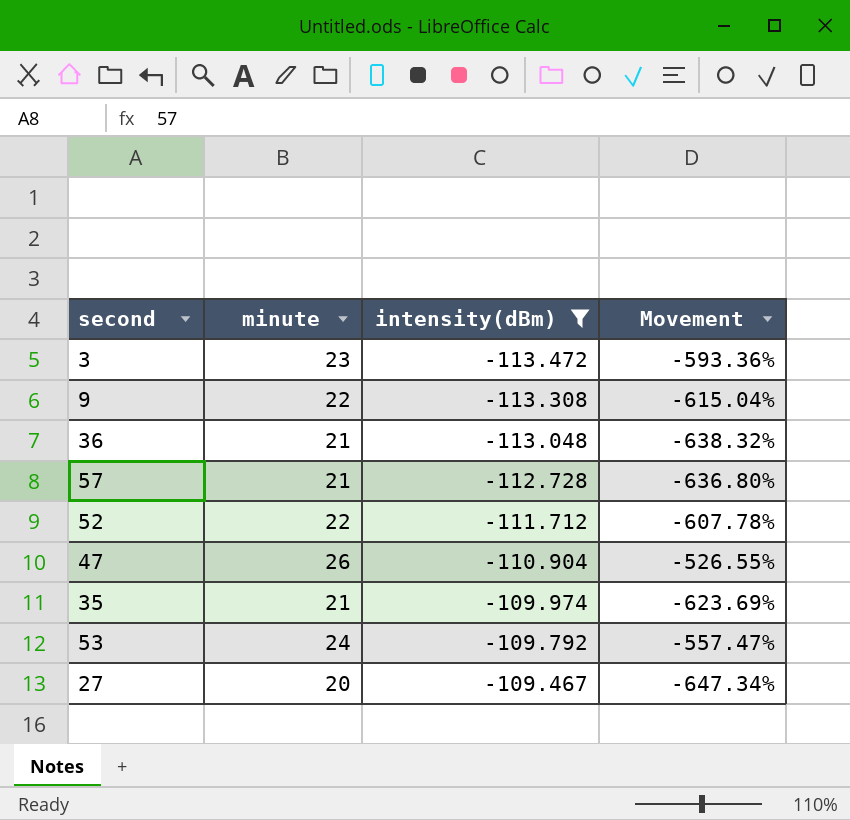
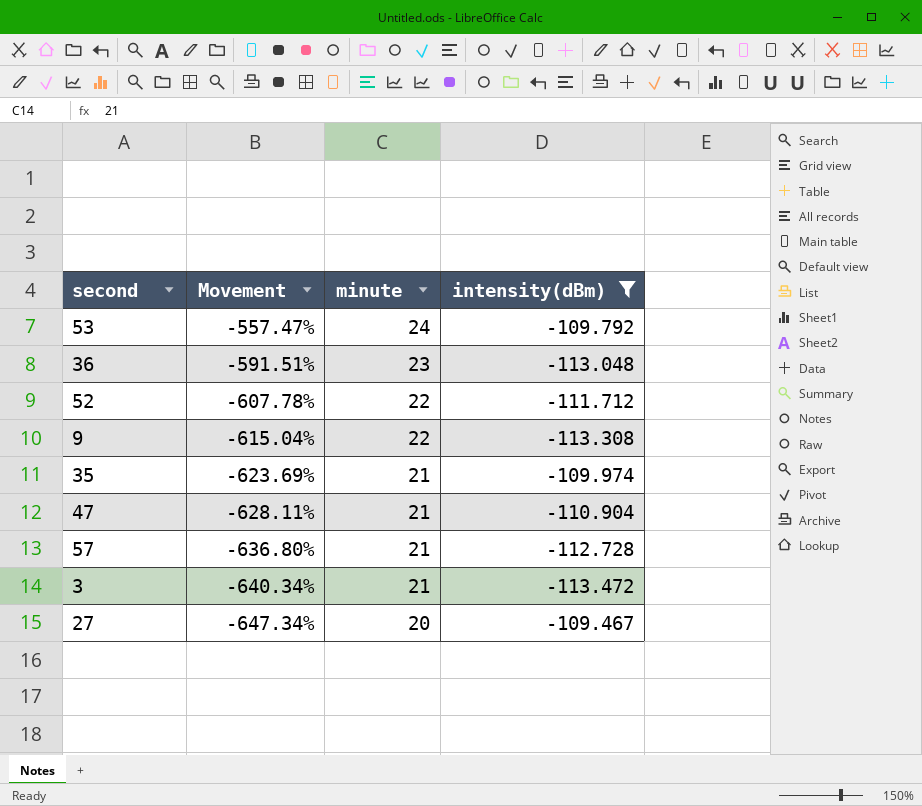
row order: intensity(dBm) ascending -> Movement descending
column Movement | position: 4 -> 2
36 | Movement: -638.32% -> -591.51%
36 | minute: 21 -> 23
47 | Movement: -526.55% -> -628.11%
47 | minute: 26 -> 21
3 | Movement: -593.36% -> -640.34%
3 | minute: 23 -> 21

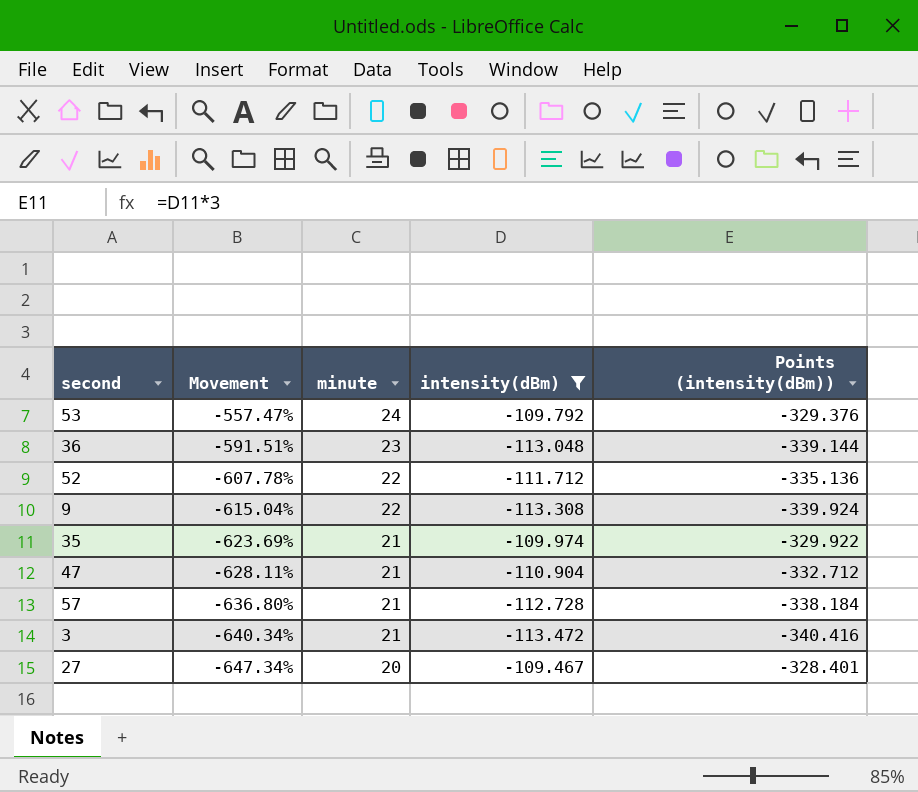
column Points (intensity(dBm)) | formula: none -> [intensity(dBm)] * 3

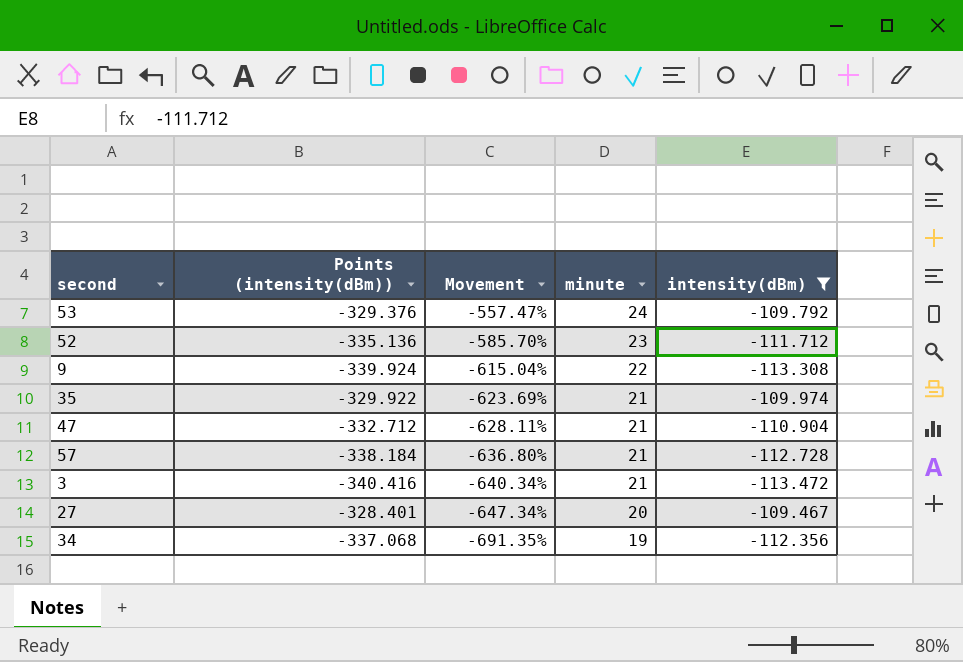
column Points (intensity(dBm)) | position: 5 -> 2
row 36: -591.51% | 23 | -113.048 | -339.144 -> none
52 | Movement: -607.78% -> -585.70%
52 | minute: 22 -> 23
row 34: none -> -337.068 | -691.35% | 19 | -112.356

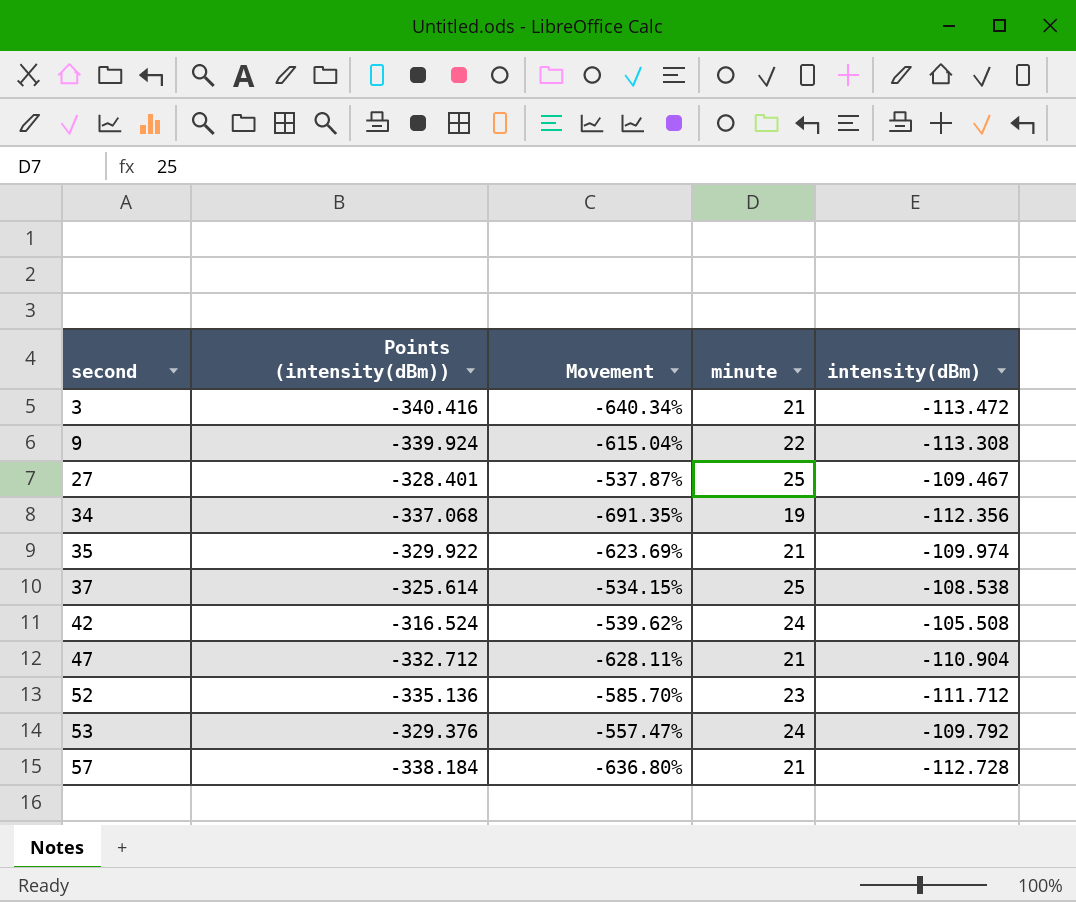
filter: intensity(dBm) <= -109.467 -> none
row order: Movement descending -> second ascending
27 | Movement: -647.34% -> -537.87%
27 | minute: 20 -> 25

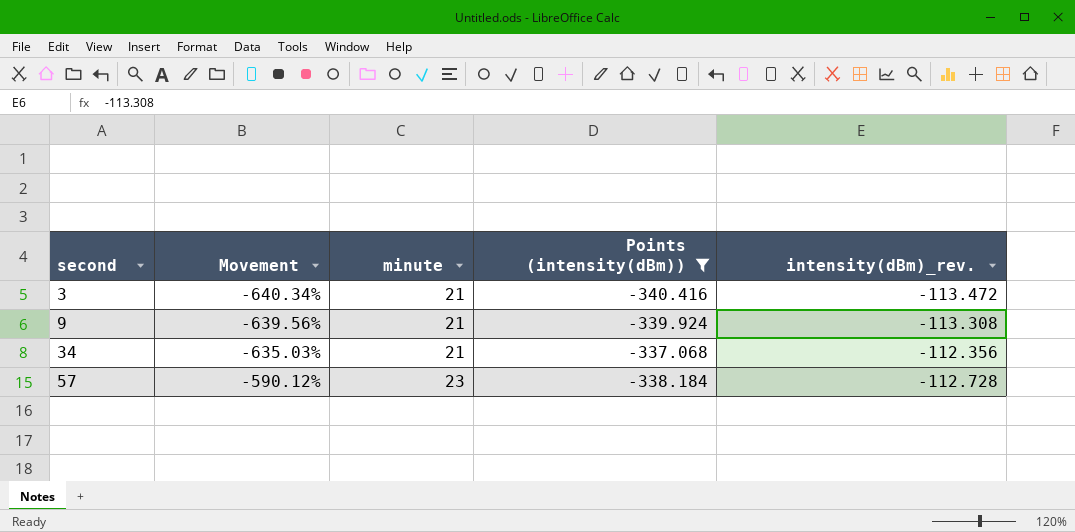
filter: none -> Points (intensity(dBm)) <= -337.068
column Points (intensity(dBm)) | position: 2 -> 4
column name: intensity(dBm) -> intensity(dBm)_rev.
9 | Movement: -615.04% -> -639.56%
9 | minute: 22 -> 21
34 | Movement: -691.35% -> -635.03%
34 | minute: 19 -> 21
57 | Movement: -636.80% -> -590.12%
57 | minute: 21 -> 23

